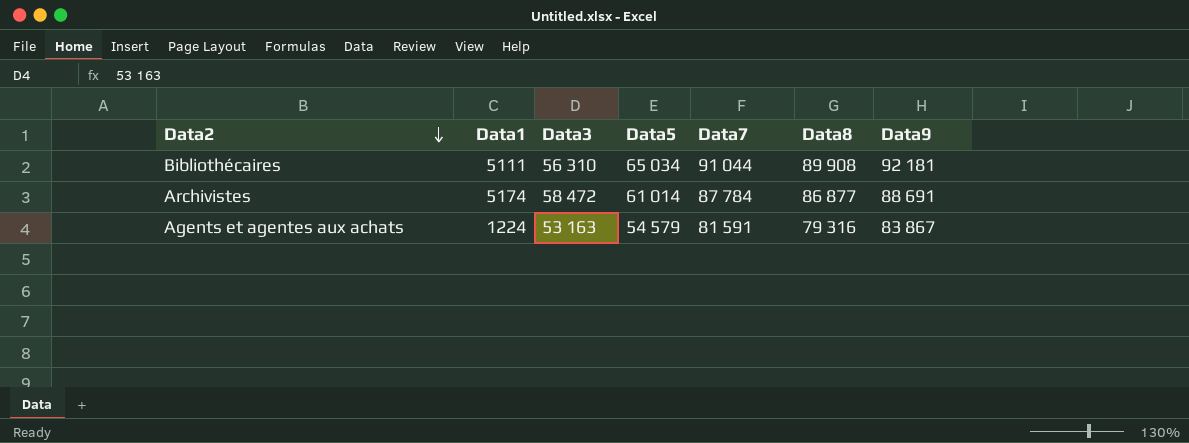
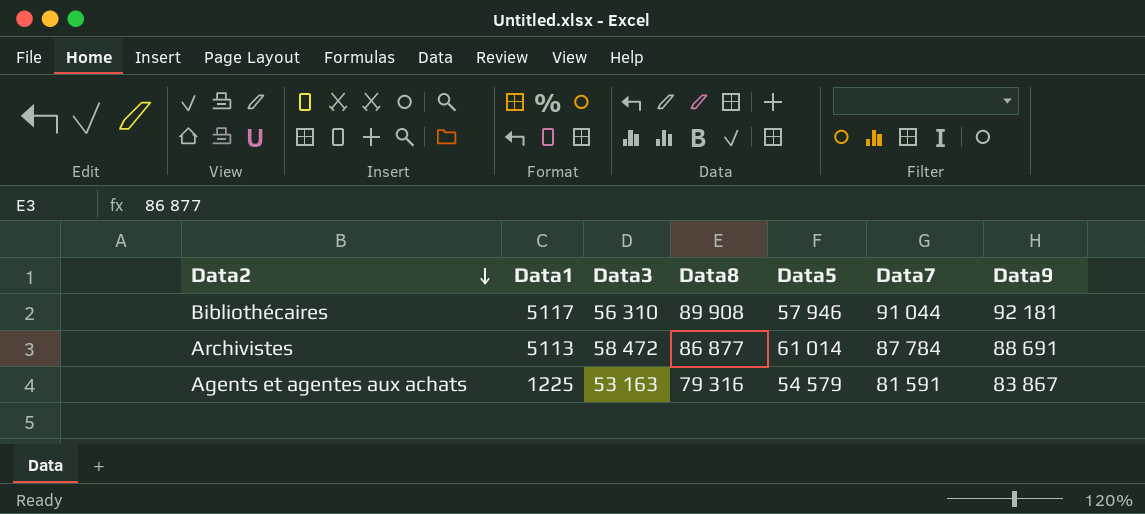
column Data8 | position: 6 -> 4
Bibliothécaires | Data1: 5111 -> 5117
Bibliothécaires | Data5: 65 034 -> 57 946
Archivistes | Data1: 5174 -> 5113
Agents et agentes aux achats | Data1: 1224 -> 1225

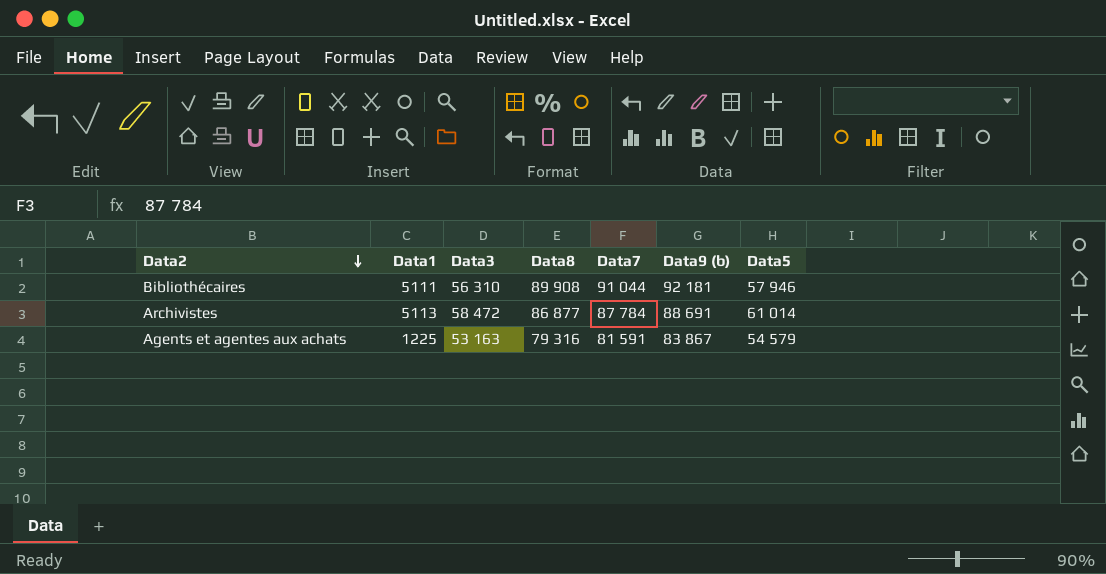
column name: Data9 -> Data9 (b)
column Data5 | position: 5 -> 7
Bibliothécaires | Data1: 5117 -> 5111

